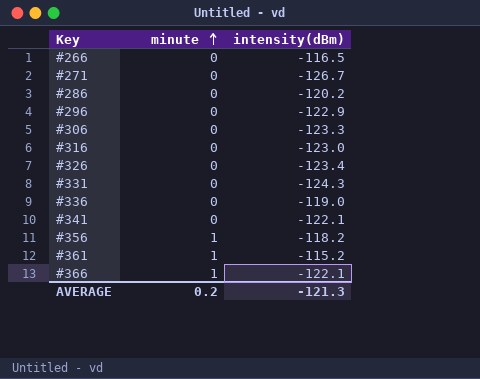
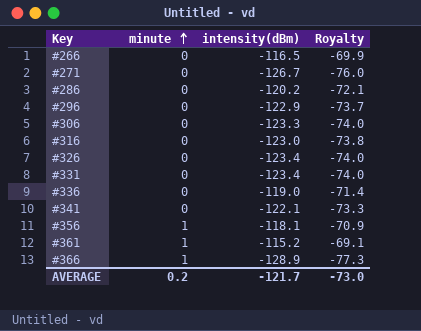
column Royalty | formula: none -> [intensity(dBm)] * 0.6
#331 | intensity(dBm): -124.3 -> -123.4
#356 | intensity(dBm): -118.2 -> -118.1
#366 | intensity(dBm): -122.1 -> -128.9
AVERAGE | intensity(dBm): -121.3 -> -121.7

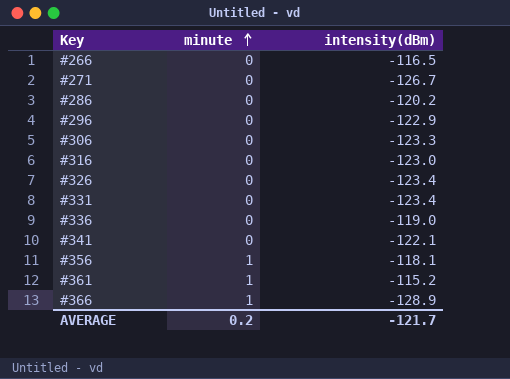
column Royalty | formula: [intensity(dBm)] * 0.6 -> none

